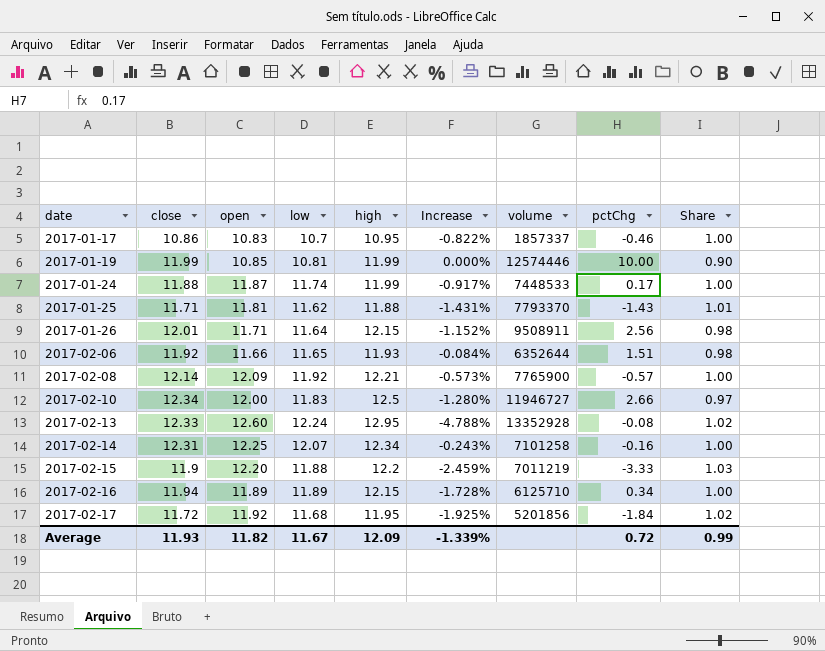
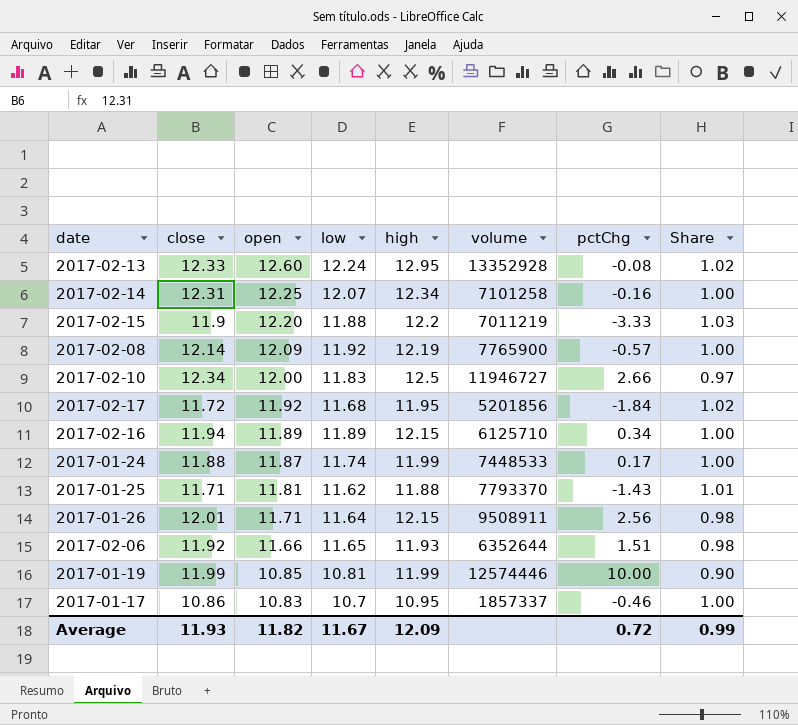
row order: date ascending -> open descending
column Increase | formula: ([close] - [high]) / [high] -> none
2017-02-08 | high: 12.21 -> 12.19

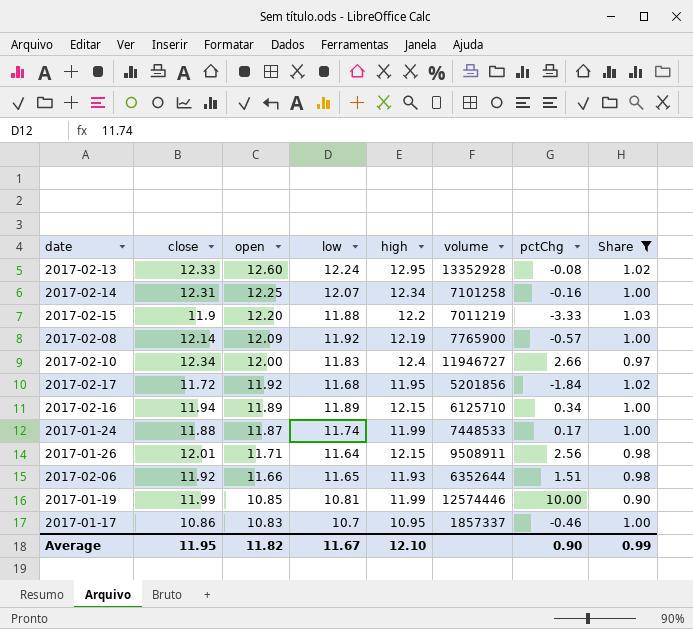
filter: none -> Share != 1.01
2017-02-10 | high: 12.5 -> 12.4
Average | close: 11.93 -> 11.95
Average | high: 12.09 -> 12.10
Average | pctChg: 0.72 -> 0.90

